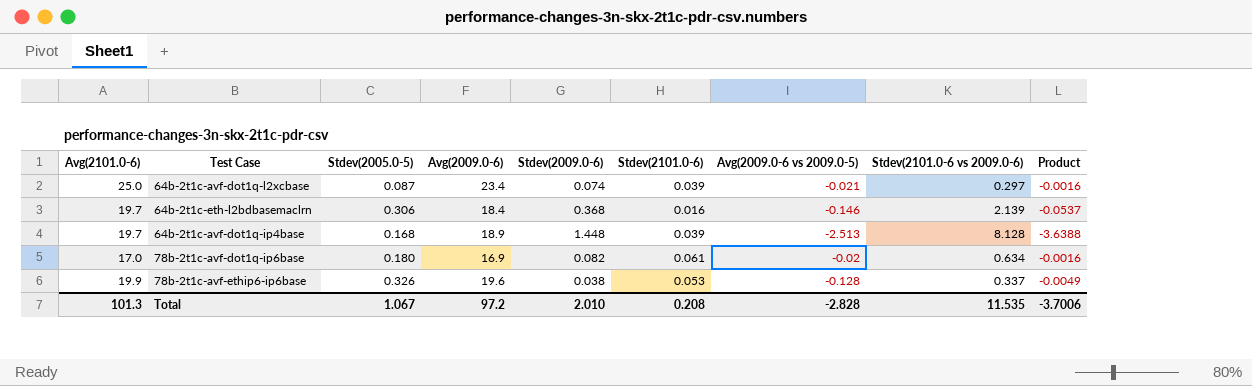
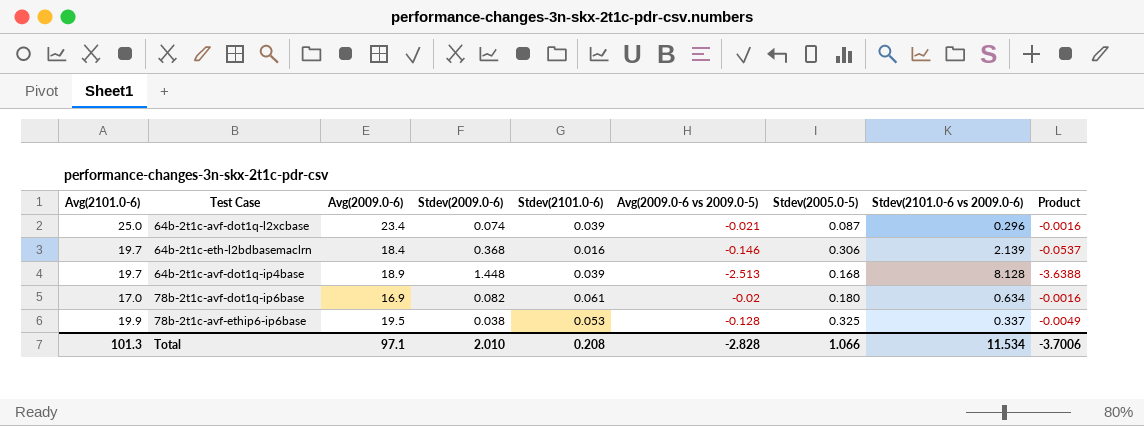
column Stdev(2005.0-5) | position: 3 -> 7
64b-2t1c-avf-dot1q-l2xcbase | Stdev(2101.0-6 vs 2009.0-6): 0.297 -> 0.296
78b-2t1c-avf-ethip6-ip6base | Avg(2009.0-6): 19.6 -> 19.5
78b-2t1c-avf-ethip6-ip6base | Stdev(2005.0-5): 0.326 -> 0.325
Total | Avg(2009.0-6): 97.2 -> 97.1
Total | Stdev(2005.0-5): 1.067 -> 1.066
Total | Stdev(2101.0-6 vs 2009.0-6): 11.535 -> 11.534

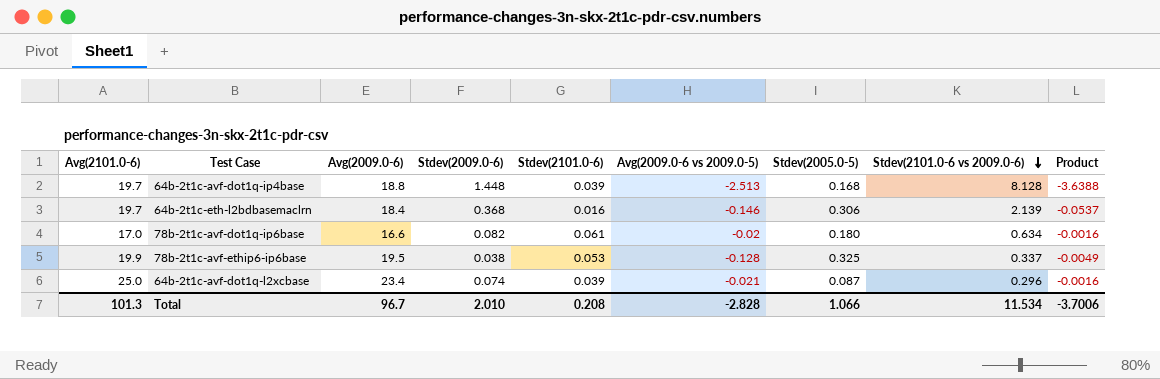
row order: none -> Stdev(2101.0-6 vs 2009.0-6) descending
64b-2t1c-avf-dot1q-ip4base | Avg(2009.0-6): 18.9 -> 18.8
78b-2t1c-avf-dot1q-ip6base | Avg(2009.0-6): 16.9 -> 16.6
Total | Avg(2009.0-6): 97.1 -> 96.7

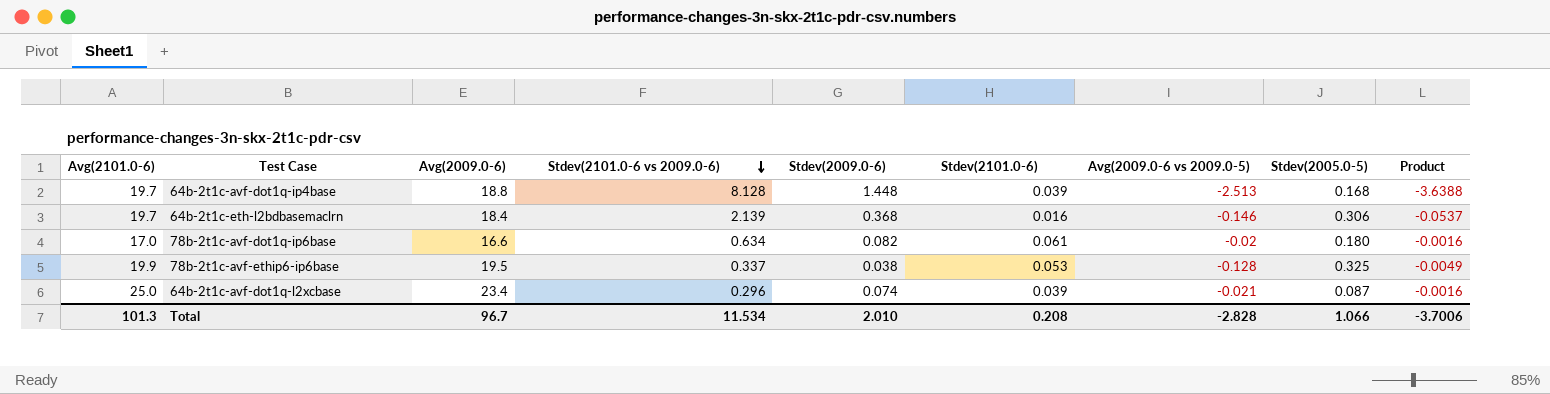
column Stdev(2101.0-6 vs 2009.0-6) | position: 8 -> 4

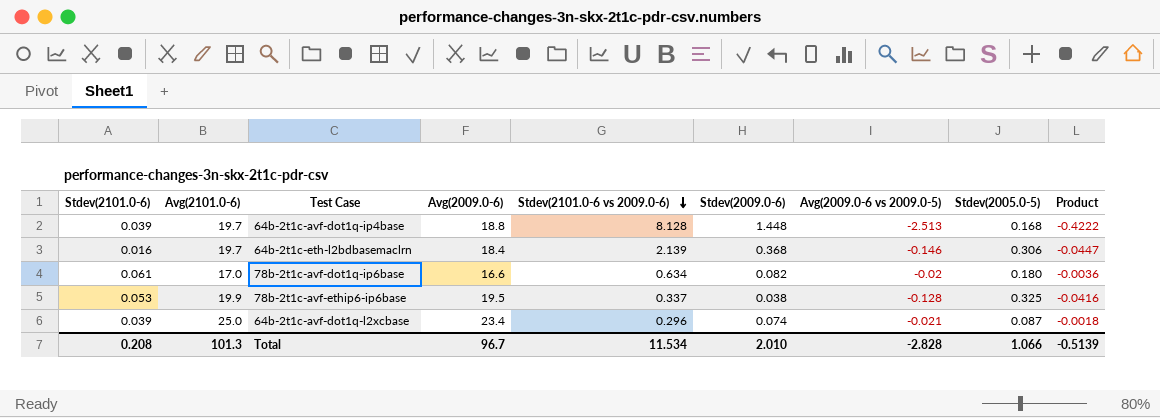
column Stdev(2101.0-6) | position: 6 -> 1
column Product | formula: [Stdev(2009.0-6)] * [Avg(2009.0-6 vs 2009.0-5)] -> [Avg(2009.0-6 vs 2009.0-5)] * [Stdev(2005.0-5)]
Total | Product: -3.7006 -> -0.5139

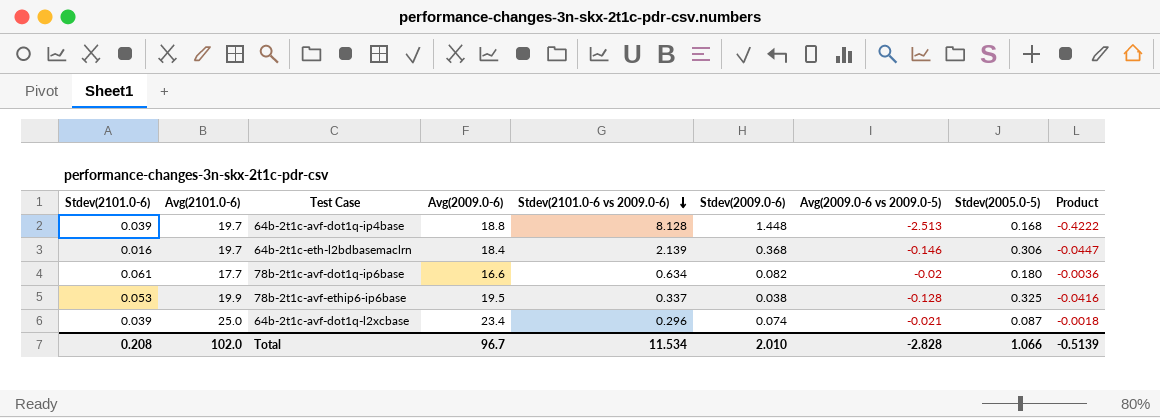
78b-2t1c-avf-dot1q-ip6base | Avg(2101.0-6): 17.0 -> 17.7
Total | Avg(2101.0-6): 101.3 -> 102.0

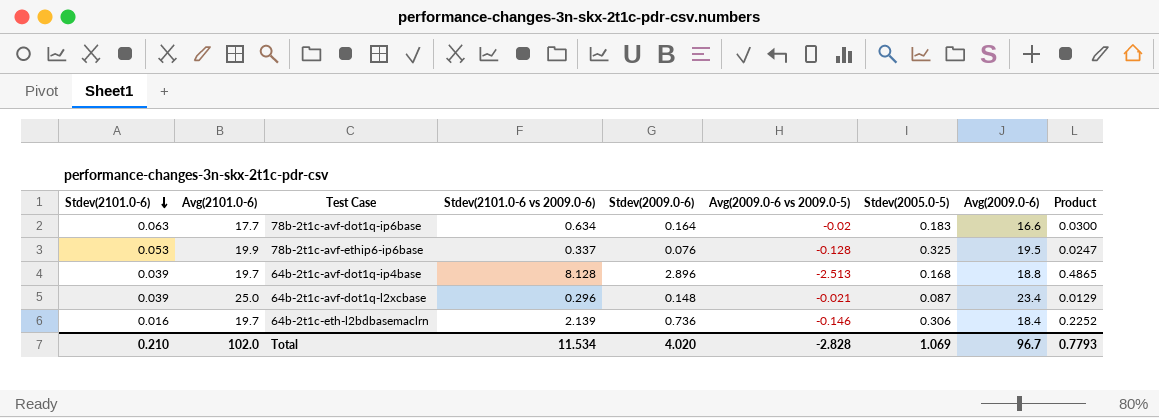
row order: Stdev(2101.0-6 vs 2009.0-6) descending -> Stdev(2101.0-6) descending
column Avg(2009.0-6) | position: 4 -> 8
column Product | formula: [Avg(2009.0-6 vs 2009.0-5)] * [Stdev(2005.0-5)] -> [Stdev(2009.0-6)] * [Stdev(2005.0-5)]
78b-2t1c-avf-dot1q-ip6base | Stdev(2101.0-6): 0.061 -> 0.063
78b-2t1c-avf-dot1q-ip6base | Stdev(2009.0-6): 0.082 -> 0.164
78b-2t1c-avf-dot1q-ip6base | Stdev(2005.0-5): 0.180 -> 0.183
78b-2t1c-avf-ethip6-ip6base | Stdev(2009.0-6): 0.038 -> 0.076
64b-2t1c-avf-dot1q-ip4base | Stdev(2009.0-6): 1.448 -> 2.896
64b-2t1c-avf-dot1q-l2xcbase | Stdev(2009.0-6): 0.074 -> 0.148
64b-2t1c-eth-l2bdbasemaclrn | Stdev(2009.0-6): 0.368 -> 0.736
Total | Stdev(2101.0-6): 0.208 -> 0.210
Total | Stdev(2009.0-6): 2.010 -> 4.020
Total | Stdev(2005.0-5): 1.066 -> 1.069
Total | Product: -0.5139 -> 0.7793

